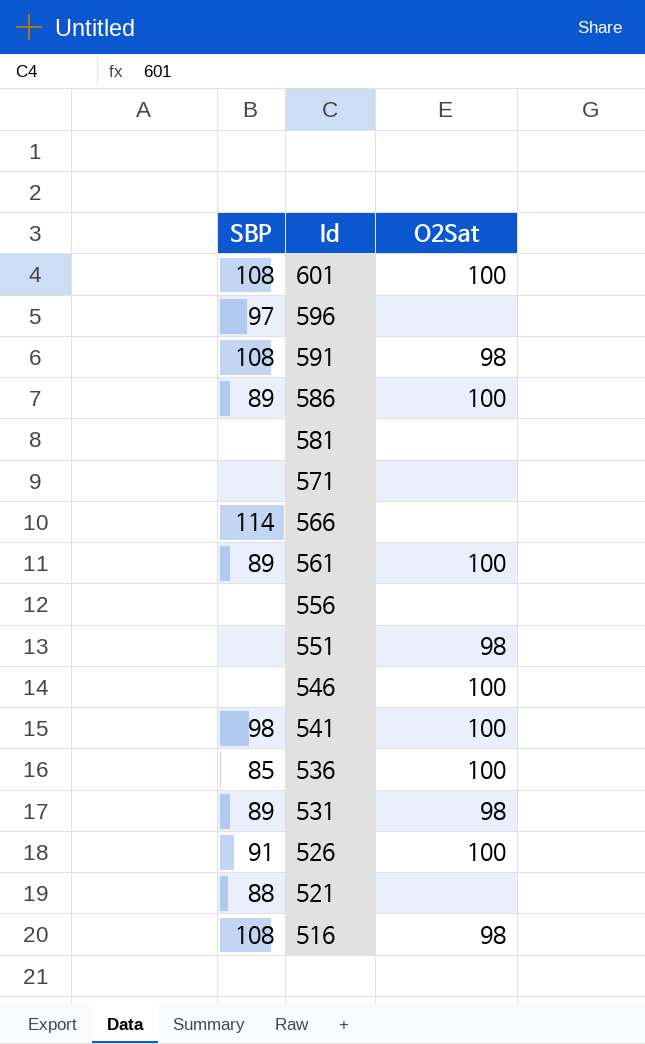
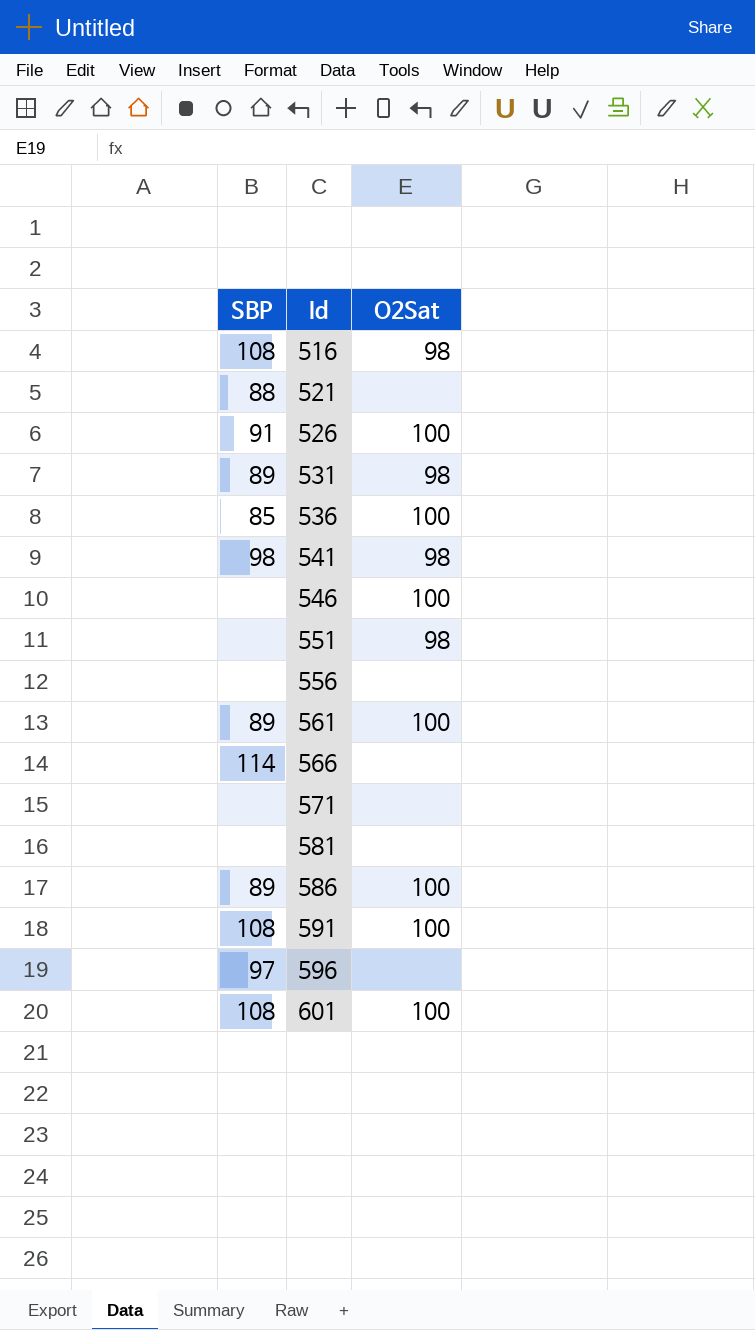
row order: Id descending -> Id ascending
541 | O2Sat: 100 -> 98
591 | O2Sat: 98 -> 100

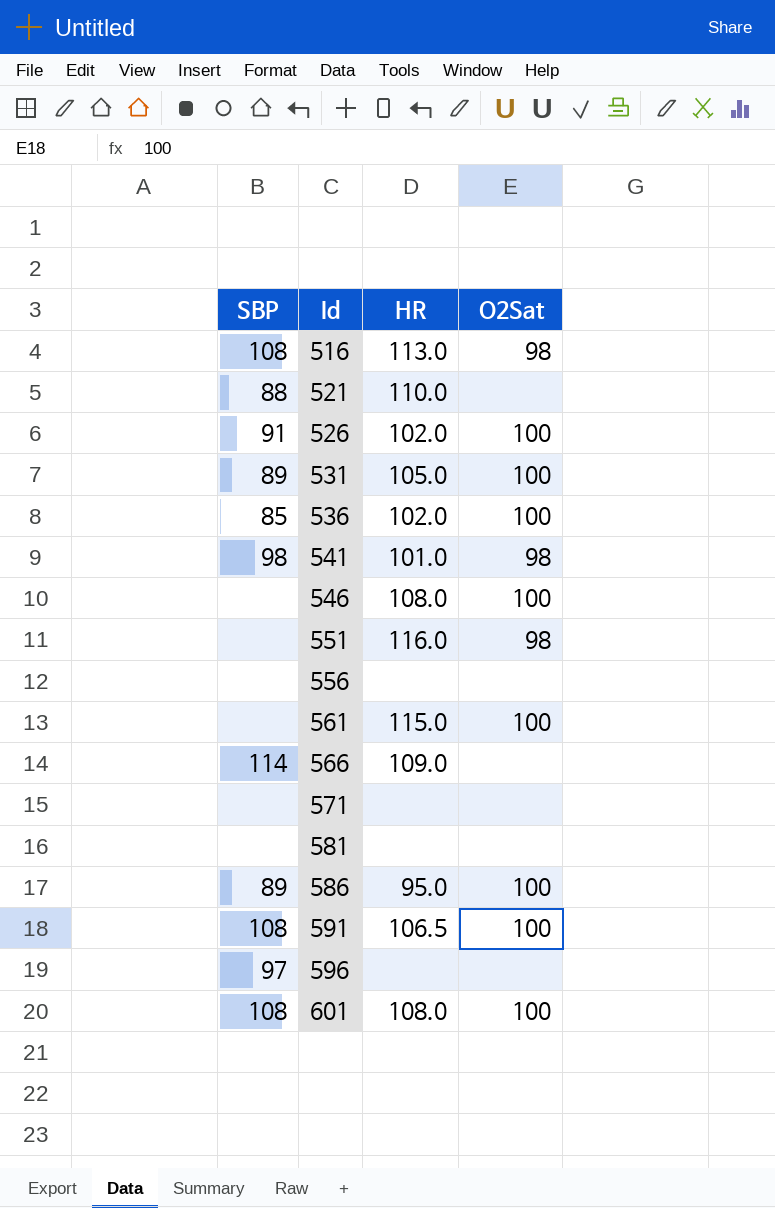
column HR | position: none -> 3
531 | O2Sat: 98 -> 100
561 | SBP: 89 -> none

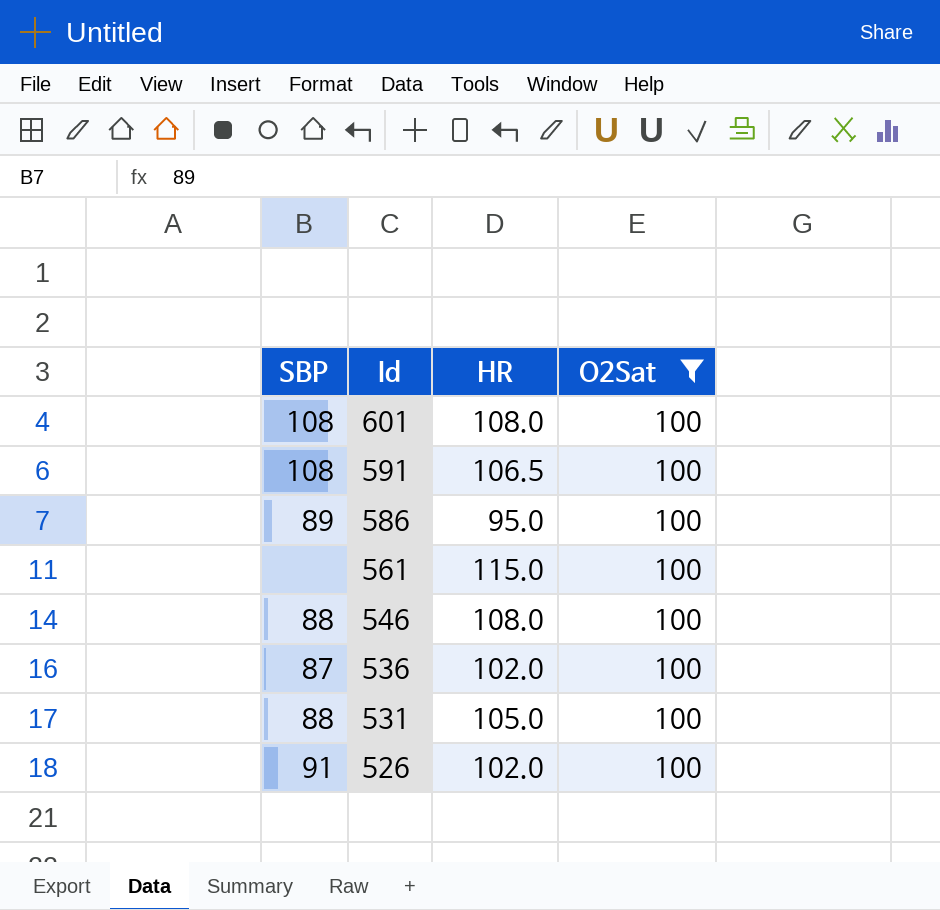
filter: none -> O2Sat = 100
row order: Id ascending -> Id descending
546 | SBP: none -> 88
536 | SBP: 85 -> 87
531 | SBP: 89 -> 88

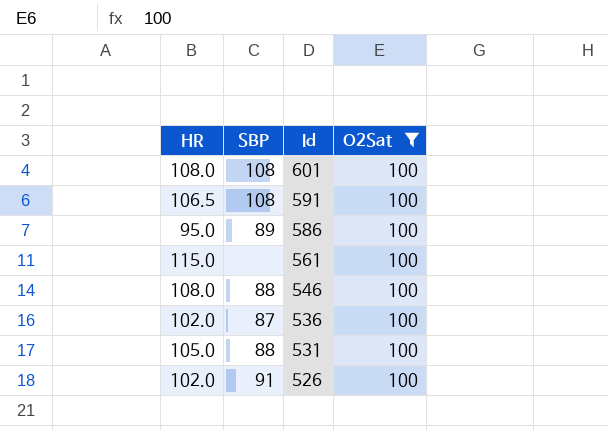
column HR | position: 3 -> 1

